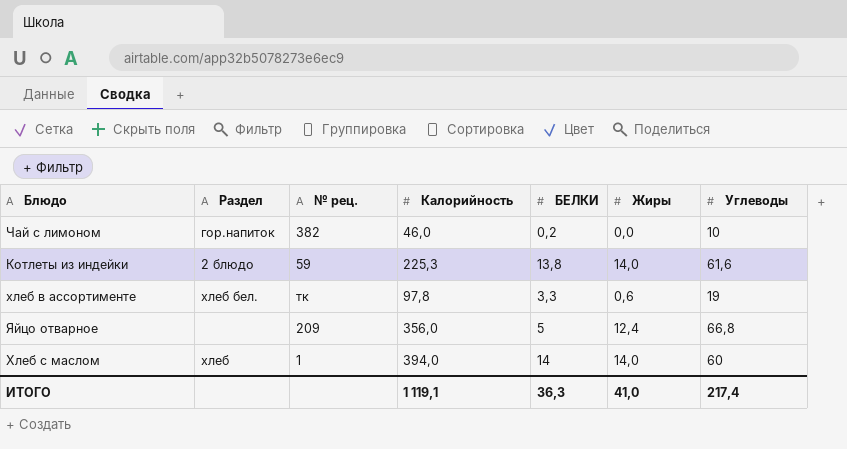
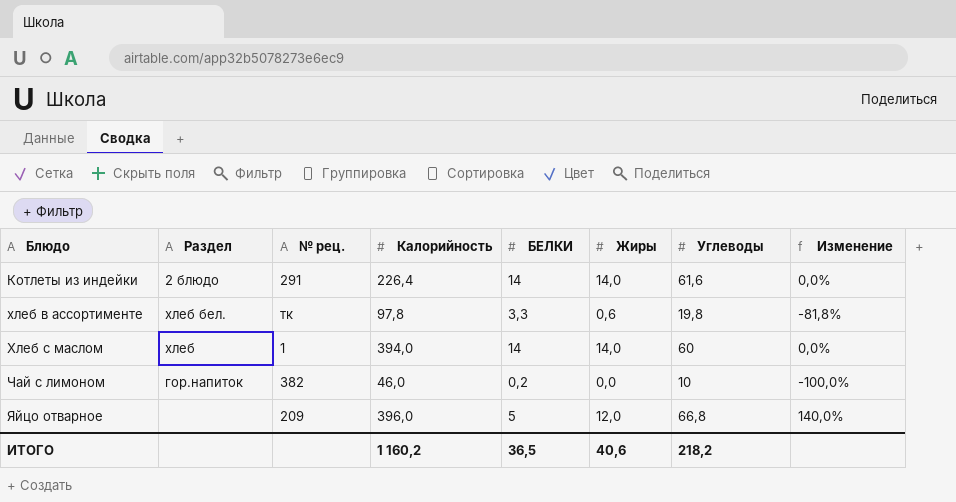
row order: none -> Блюдо ascending
column Изменение | formula: none -> ([Жиры] - [БЕЛКИ]) / [БЕЛКИ]
Котлеты из индейки | № рец.: 59 -> 291
Котлеты из индейки | Калорийность: 225,3 -> 226,4
Котлеты из индейки | БЕЛКИ: 13,8 -> 14
хлеб в ассортименте | Углеводы: 19 -> 19,8
Яйцо отварное | Калорийность: 356,0 -> 396,0
Яйцо отварное | Жиры: 12,4 -> 12,0
ИТОГО | Калорийность: 1 119,1 -> 1 160,2
ИТОГО | БЕЛКИ: 36,3 -> 36,5
ИТОГО | Жиры: 41,0 -> 40,6
ИТОГО | Углеводы: 217,4 -> 218,2

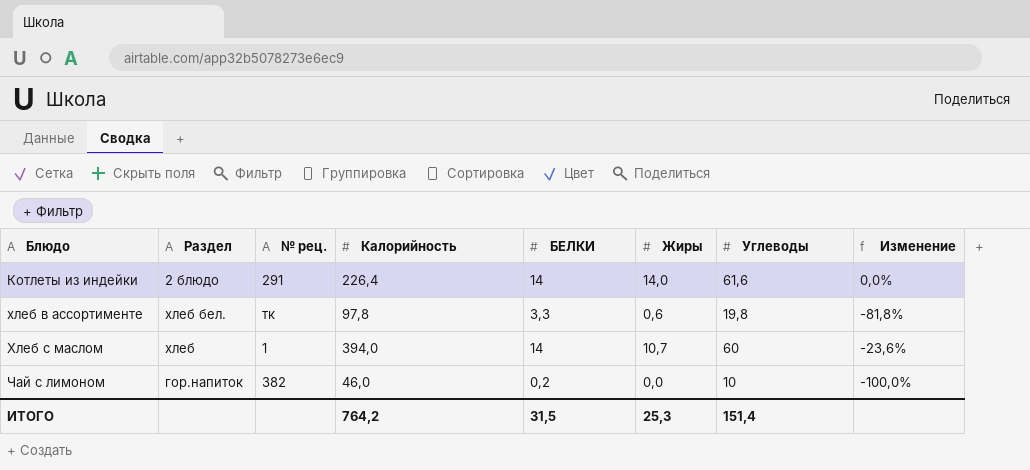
row Яйцо отварное: none | 209 | 396,0 | 5 | 12,0 | 66,8 | 140,0% -> none
Хлеб с маслом | Жиры: 14,0 -> 10,7
Хлеб с маслом | Изменение: 0,0% -> -23,6%
ИТОГО | Калорийность: 1 160,2 -> 764,2
ИТОГО | БЕЛКИ: 36,5 -> 31,5
ИТОГО | Жиры: 40,6 -> 25,3
ИТОГО | Углеводы: 218,2 -> 151,4

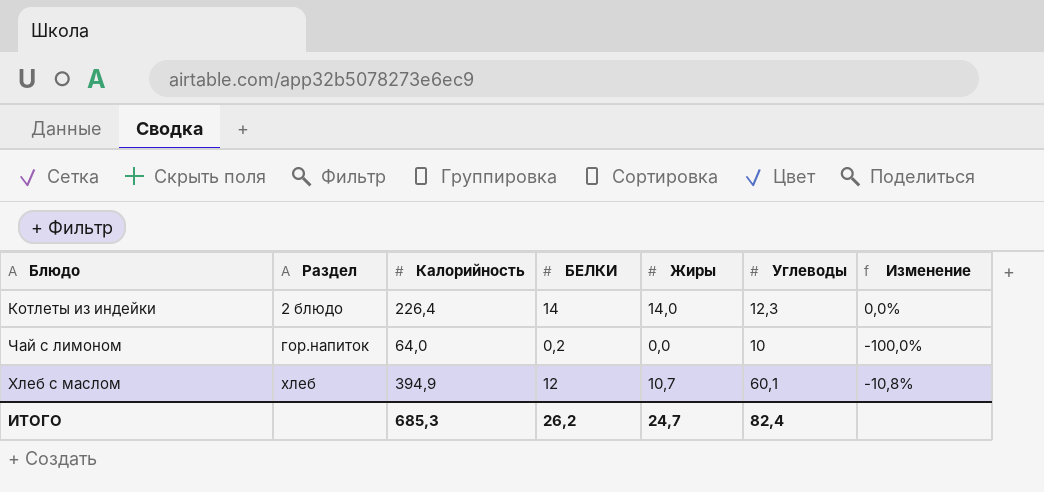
row order: Блюдо ascending -> Раздел ascending
column № рец. | position: 3 -> none
row хлеб в ассортименте: хлеб бел. | тк | 97,8 | 3,3 | 0,6 | 19,8 | -81,8% -> none
Котлеты из индейки | Углеводы: 61,6 -> 12,3
Чай с лимоном | Калорийность: 46,0 -> 64,0
Хлеб с маслом | Калорийность: 394,0 -> 394,9
Хлеб с маслом | БЕЛКИ: 14 -> 12
Хлеб с маслом | Углеводы: 60 -> 60,1
Хлеб с маслом | Изменение: -23,6% -> -10,8%
ИТОГО | Калорийность: 764,2 -> 685,3
ИТОГО | БЕЛКИ: 31,5 -> 26,2
ИТОГО | Жиры: 25,3 -> 24,7
ИТОГО | Углеводы: 151,4 -> 82,4

